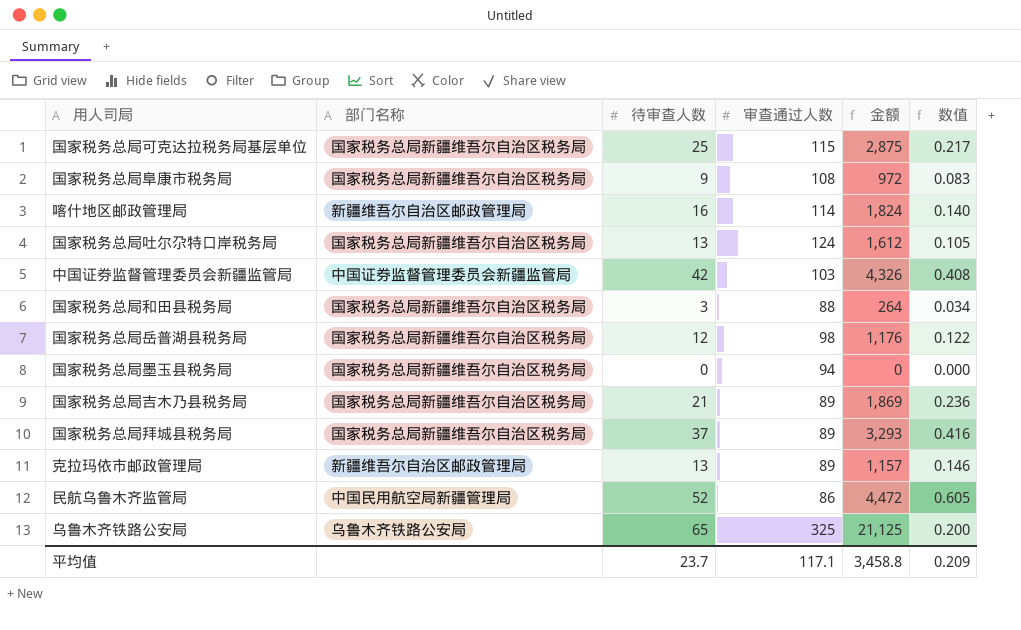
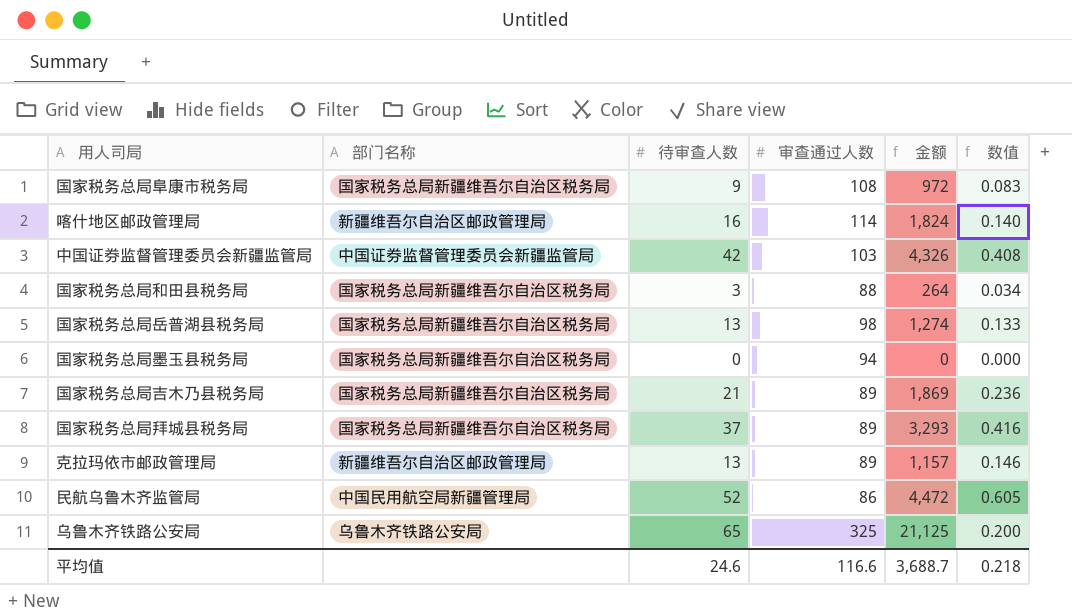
row 国家税务总局可克达拉税务局基层单位: 国家税务总局新疆维吾尔自治区税务局 | 25 | 115 | 2,875 | 0.217 -> none
row 国家税务总局吐尔尕特口岸税务局: 国家税务总局新疆维吾尔自治区税务局 | 13 | 124 | 1,612 | 0.105 -> none
国家税务总局岳普湖县税务局 | 待审查人数: 12 -> 13
国家税务总局岳普湖县税务局 | 金额: 1,176 -> 1,274
国家税务总局岳普湖县税务局 | 数值: 0.122 -> 0.133
平均值 | 待审查人数: 23.7 -> 24.6
平均值 | 审查通过人数: 117.1 -> 116.6
平均值 | 金额: 3,458.8 -> 3,688.7
平均值 | 数值: 0.209 -> 0.218

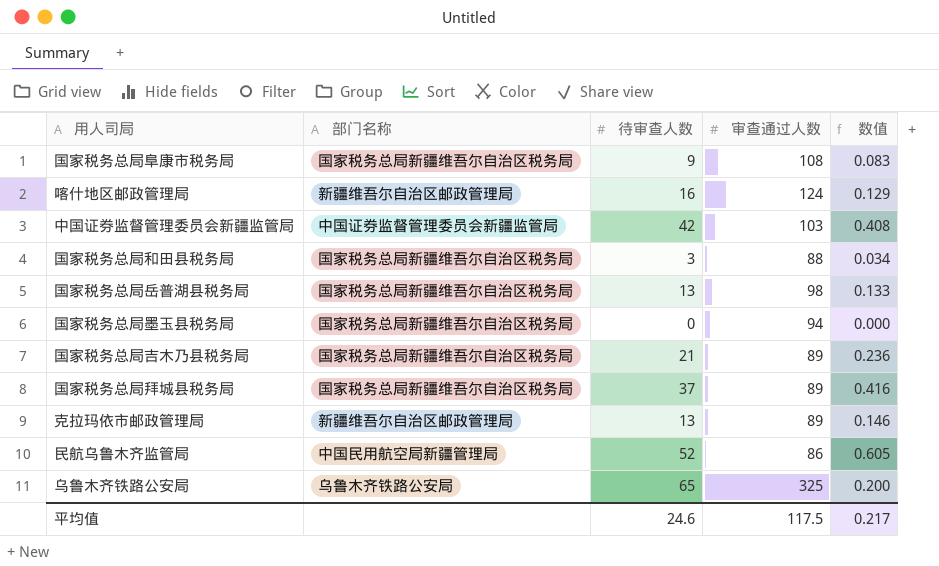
column 金额 | formula: [待审查人数] * [审查通过人数] -> none
喀什地区邮政管理局 | 审查通过人数: 114 -> 124
喀什地区邮政管理局 | 数值: 0.140 -> 0.129
平均值 | 审查通过人数: 116.6 -> 117.5
平均值 | 数值: 0.218 -> 0.217

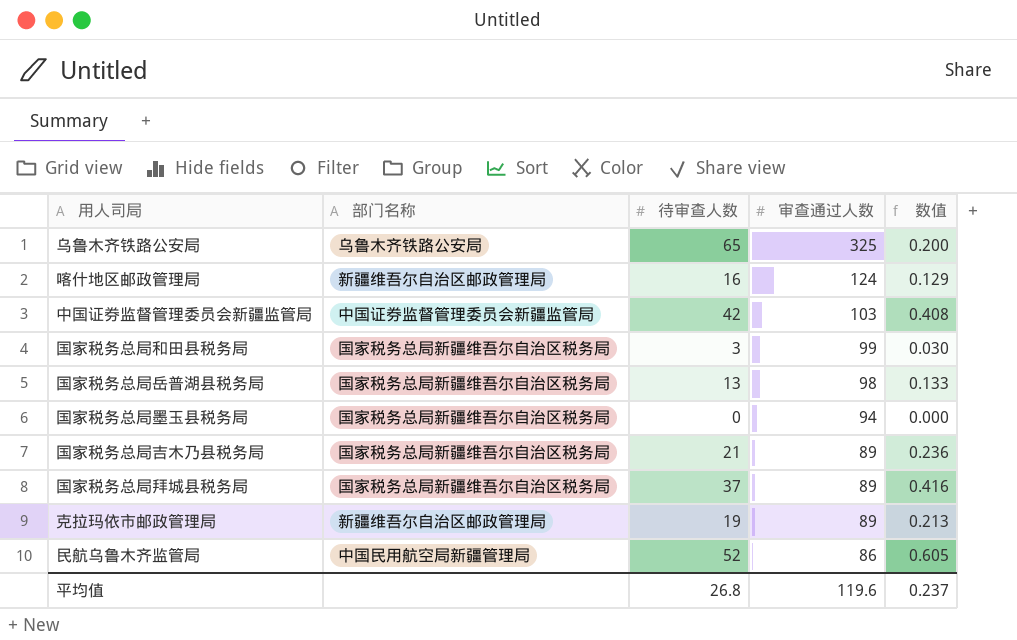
row order: none -> 审查通过人数 descending
row 国家税务总局阜康市税务局: 国家税务总局新疆维吾尔自治区税务局 | 9 | 108 | 0.083 -> none
国家税务总局和田县税务局 | 审查通过人数: 88 -> 99
国家税务总局和田县税务局 | 数值: 0.034 -> 0.030
克拉玛依市邮政管理局 | 待审查人数: 13 -> 19
克拉玛依市邮政管理局 | 数值: 0.146 -> 0.213
平均值 | 待审查人数: 24.6 -> 26.8
平均值 | 审查通过人数: 117.5 -> 119.6
平均值 | 数值: 0.217 -> 0.237

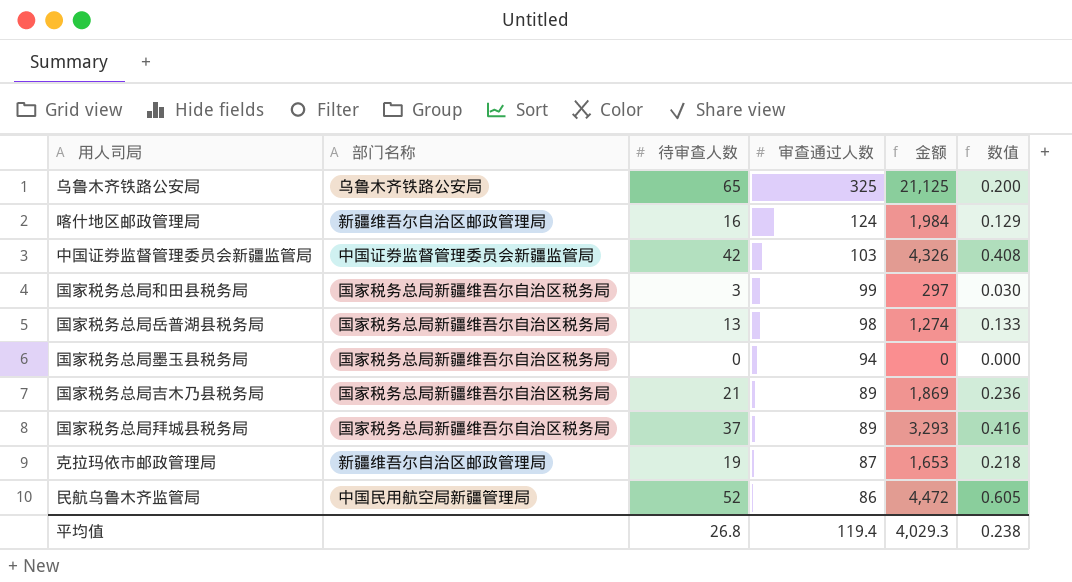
column 金额 | formula: none -> [待审查人数] * [审查通过人数]
克拉玛依市邮政管理局 | 审查通过人数: 89 -> 87
克拉玛依市邮政管理局 | 数值: 0.213 -> 0.218
平均值 | 审查通过人数: 119.6 -> 119.4
平均值 | 数值: 0.237 -> 0.238

